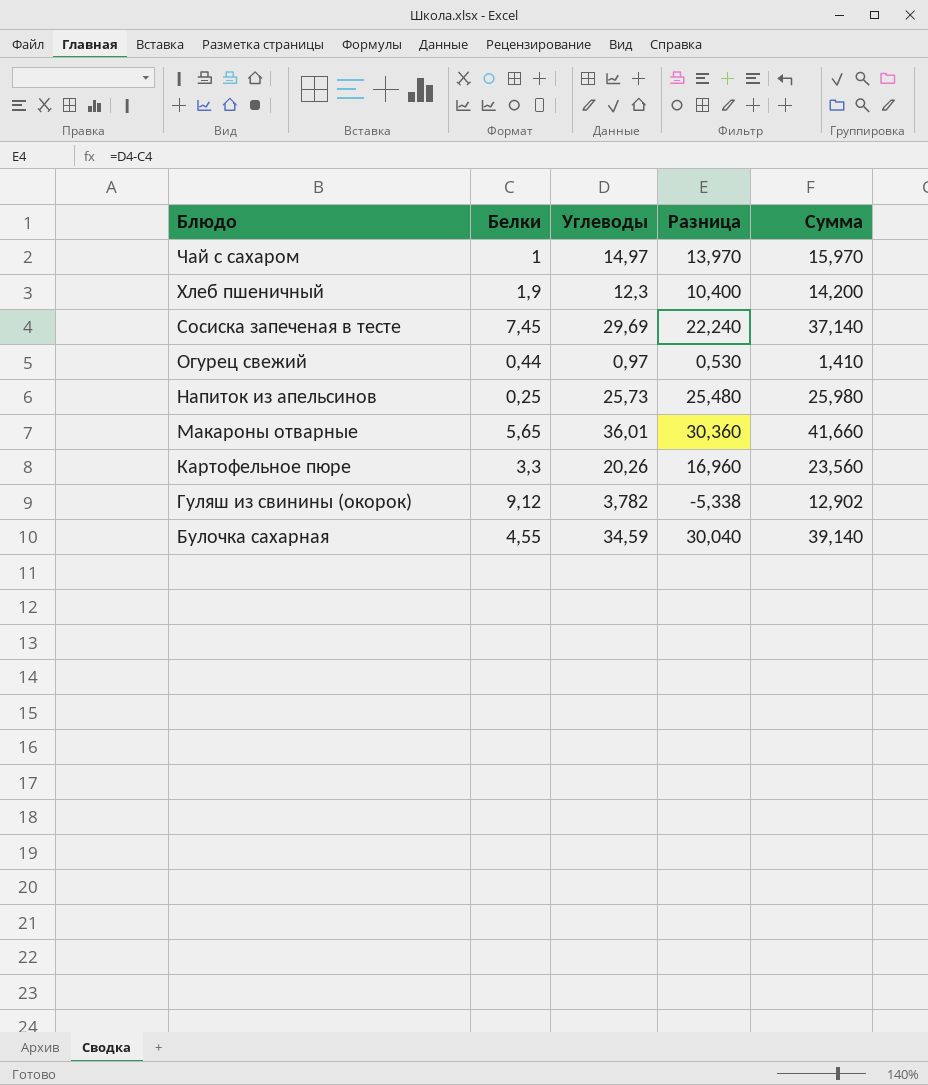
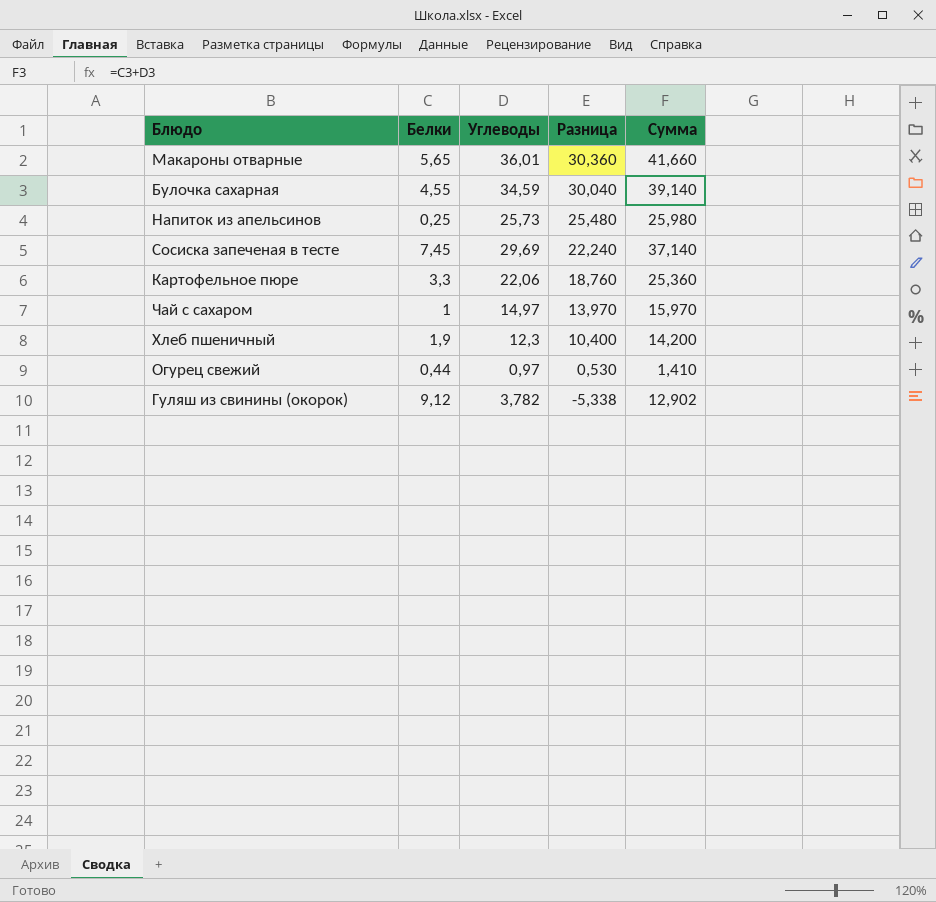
row order: Блюдо descending -> Разница descending
Картофельное пюре | Углеводы: 20,26 -> 22,06
Картофельное пюре | Разница: 16,960 -> 18,760
Картофельное пюре | Сумма: 23,560 -> 25,360

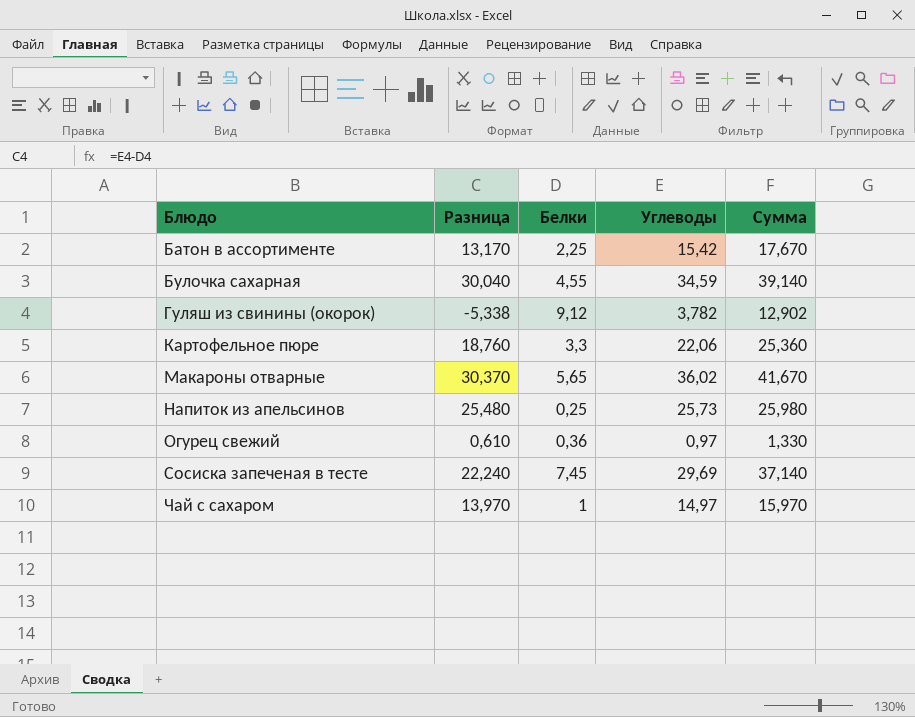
row order: Разница descending -> Блюдо ascending
column Разница | position: 4 -> 2
row Хлеб пшеничный: 1,9 | 12,3 | 10,400 | 14,200 -> none
row Батон в ассортименте: none -> 13,170 | 2,25 | 15,42 | 17,670
Макароны отварные | Разница: 30,360 -> 30,370
Макароны отварные | Углеводы: 36,01 -> 36,02
Макароны отварные | Сумма: 41,660 -> 41,670
Огурец свежий | Разница: 0,530 -> 0,610
Огурец свежий | Белки: 0,44 -> 0,36
Огурец свежий | Сумма: 1,410 -> 1,330

